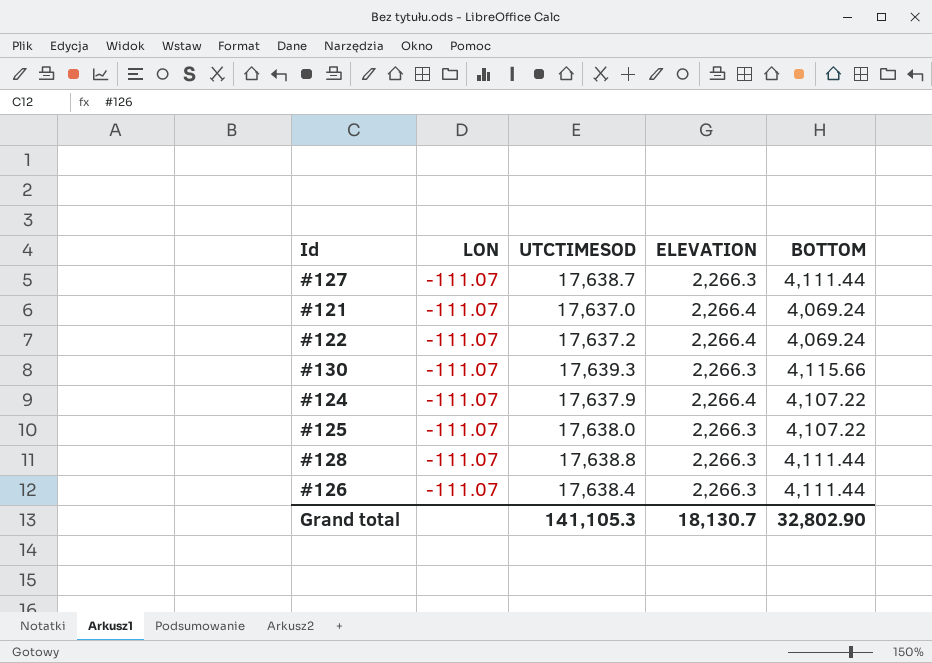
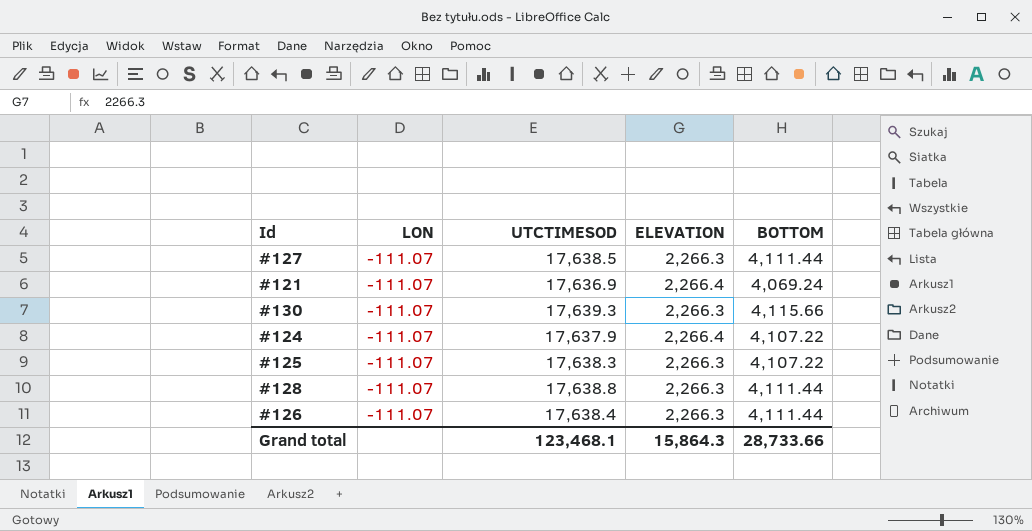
row #122: -111.07 | 17,637.2 | 2,266.4 | 4,069.24 -> none
#127 | UTCTIMESOD: 17,638.7 -> 17,638.5
#121 | UTCTIMESOD: 17,637.0 -> 17,636.9
#125 | UTCTIMESOD: 17,638.0 -> 17,638.3
Grand total | UTCTIMESOD: 141,105.3 -> 123,468.1
Grand total | ELEVATION: 18,130.7 -> 15,864.3
Grand total | BOTTOM: 32,802.90 -> 28,733.66

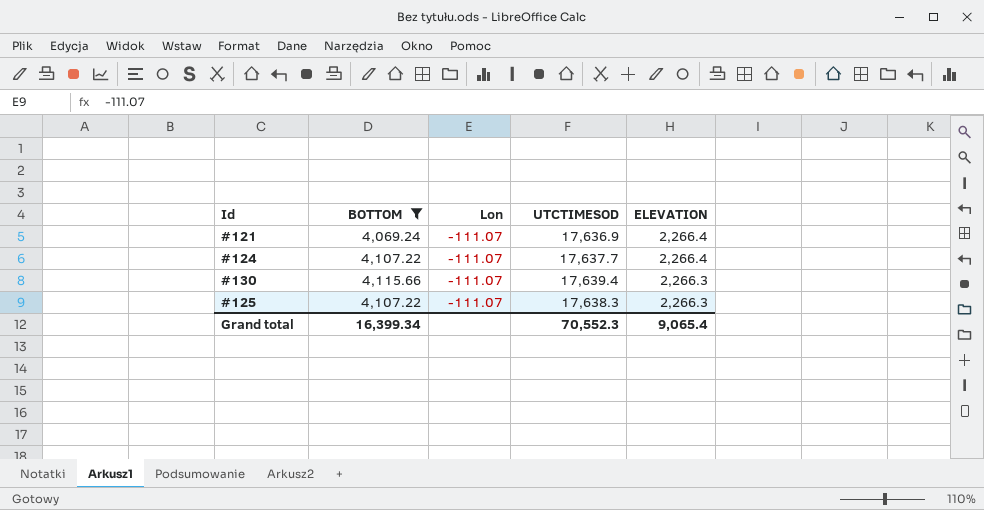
filter: none -> BOTTOM != 4,111.44
row order: none -> ELEVATION descending
column BOTTOM | position: 5 -> 2
column name: LON -> Lon
#124 | UTCTIMESOD: 17,637.9 -> 17,637.7
#130 | UTCTIMESOD: 17,639.3 -> 17,639.4
Grand total | BOTTOM: 28,733.66 -> 16,399.34
Grand total | UTCTIMESOD: 123,468.1 -> 70,552.3
Grand total | ELEVATION: 15,864.3 -> 9,065.4

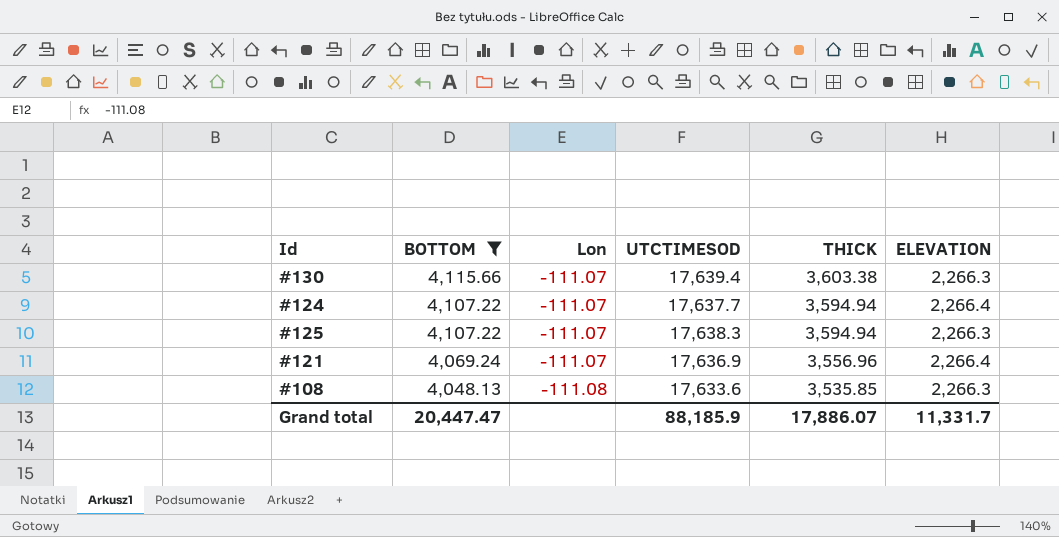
row order: ELEVATION descending -> BOTTOM descending
column THICK | position: none -> 5
row #108: none -> 4,048.13 | -111.08 | 17,633.6 | 3,535.85 | 2,266.3
Grand total | BOTTOM: 16,399.34 -> 20,447.47
Grand total | UTCTIMESOD: 70,552.3 -> 88,185.9
Grand total | ELEVATION: 9,065.4 -> 11,331.7

